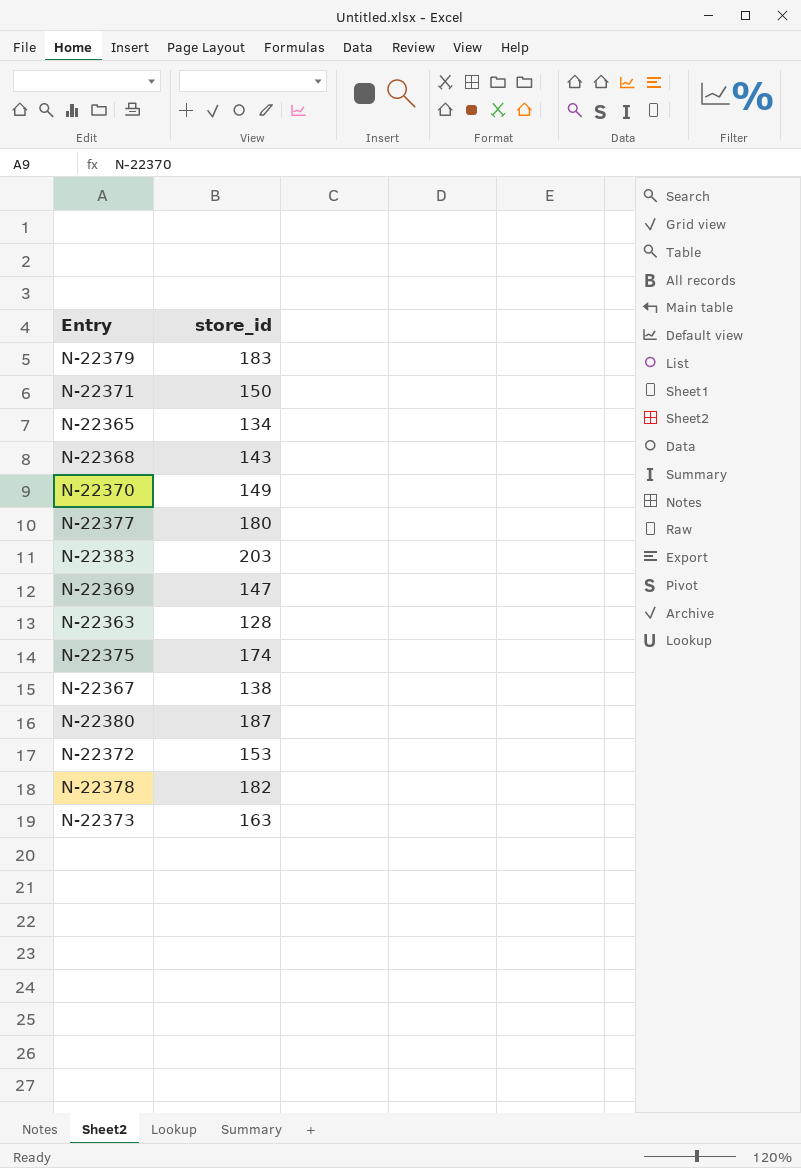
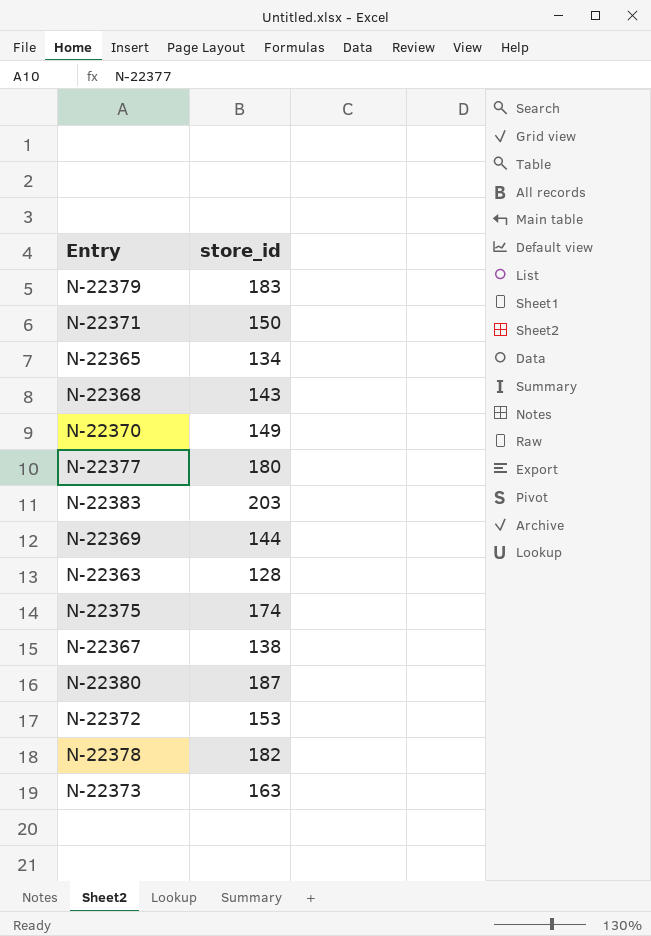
N-22369 | store_id: 147 -> 144

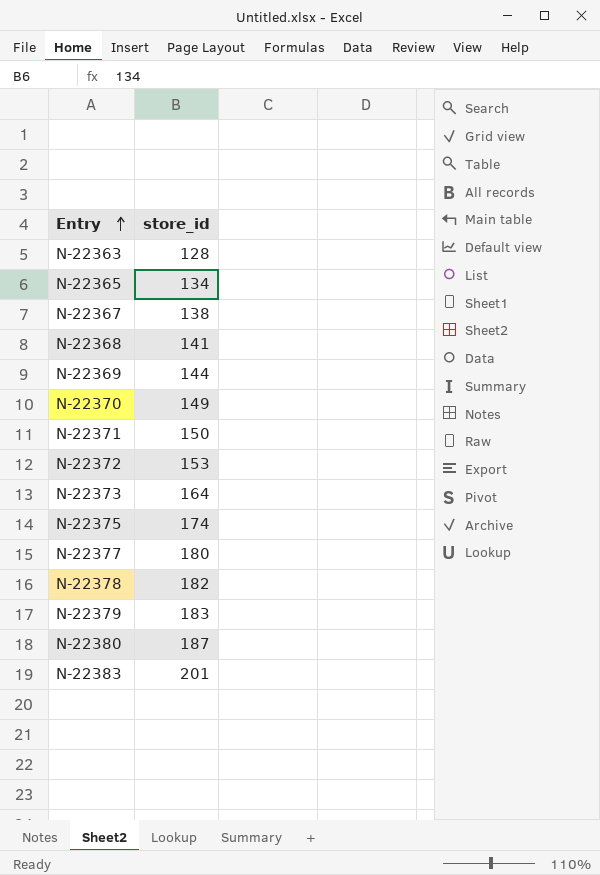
row order: none -> Entry ascending
N-22368 | store_id: 143 -> 141
N-22373 | store_id: 163 -> 164
N-22383 | store_id: 203 -> 201

